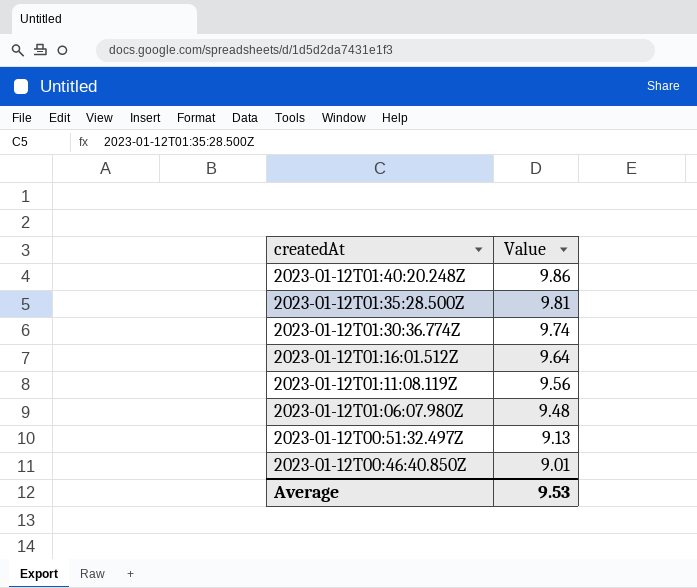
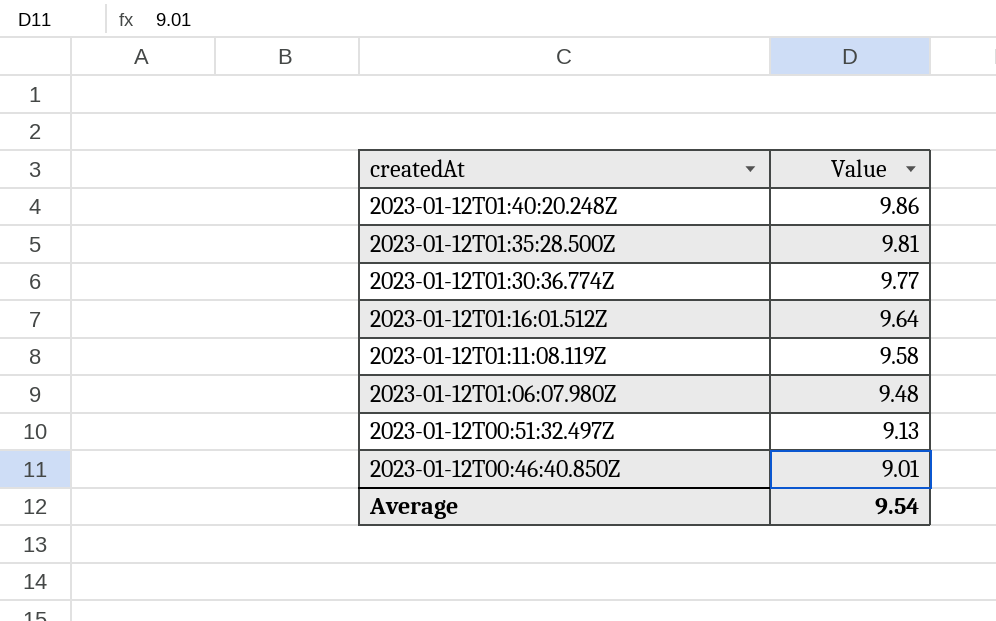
2023-01-12T01:30:36.774Z | Value: 9.74 -> 9.77
2023-01-12T01:11:08.119Z | Value: 9.56 -> 9.58
Average | Value: 9.53 -> 9.54

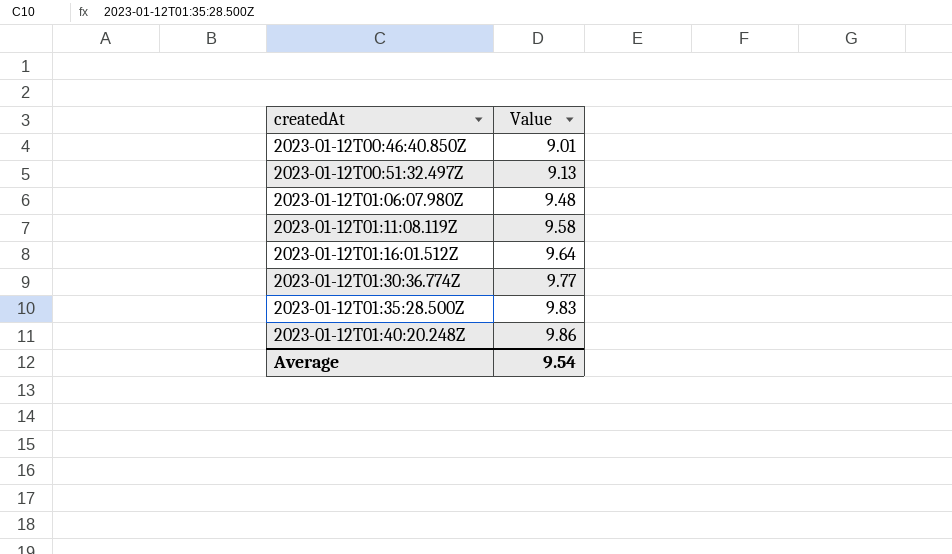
row order: createdAt descending -> createdAt ascending
2023-01-12T01:35:28.500Z | Value: 9.81 -> 9.83

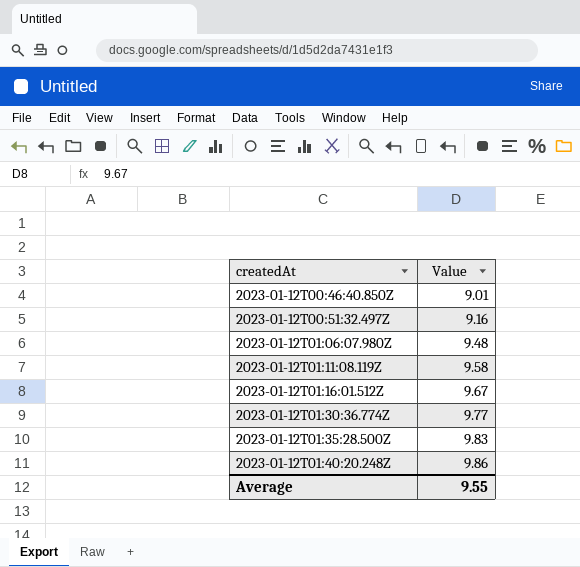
2023-01-12T00:51:32.497Z | Value: 9.13 -> 9.16
2023-01-12T01:16:01.512Z | Value: 9.64 -> 9.67
Average | Value: 9.54 -> 9.55

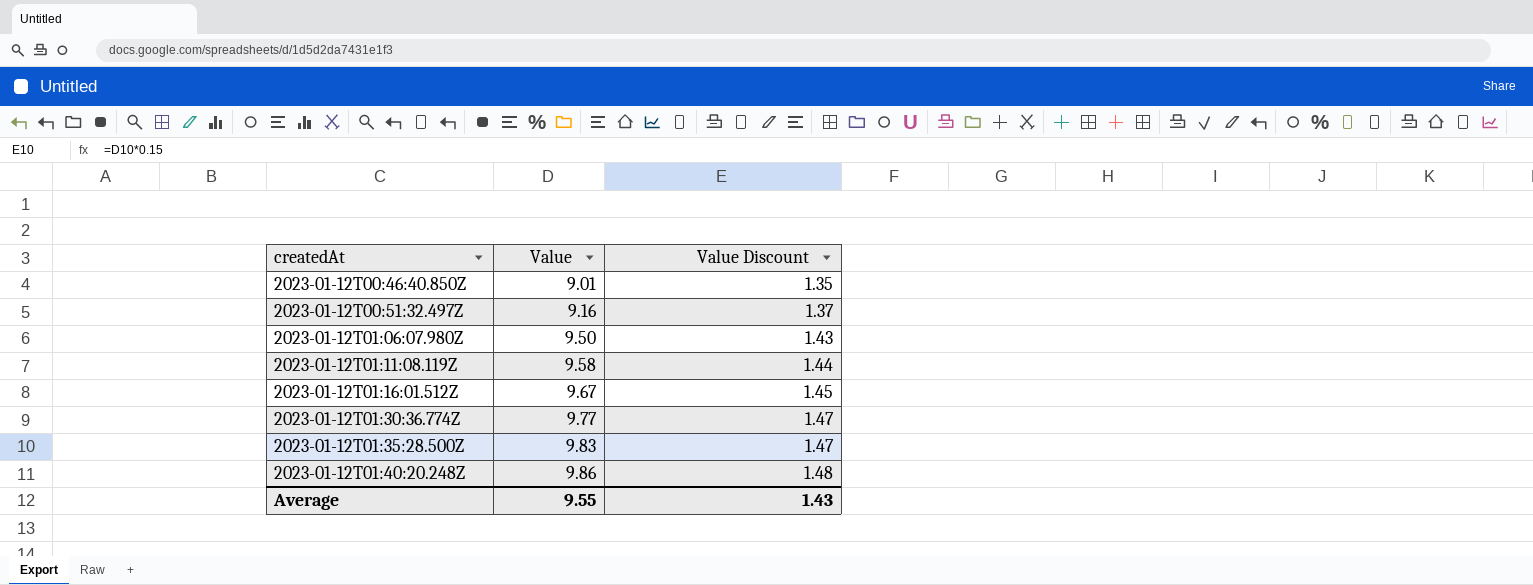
column Value Discount | formula: none -> [Value] * 0.15
2023-01-12T01:06:07.980Z | Value: 9.48 -> 9.50

